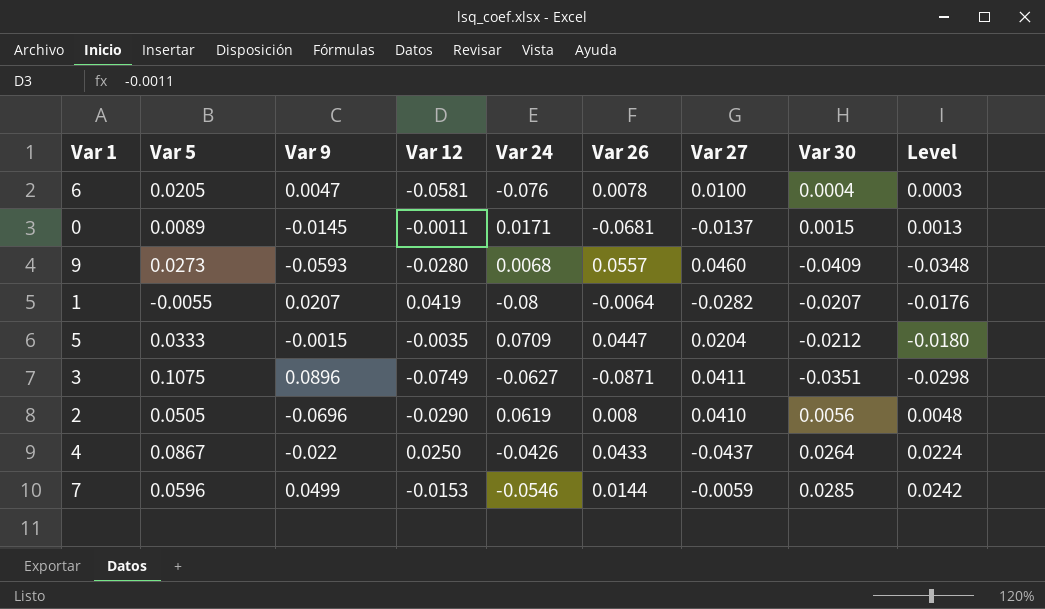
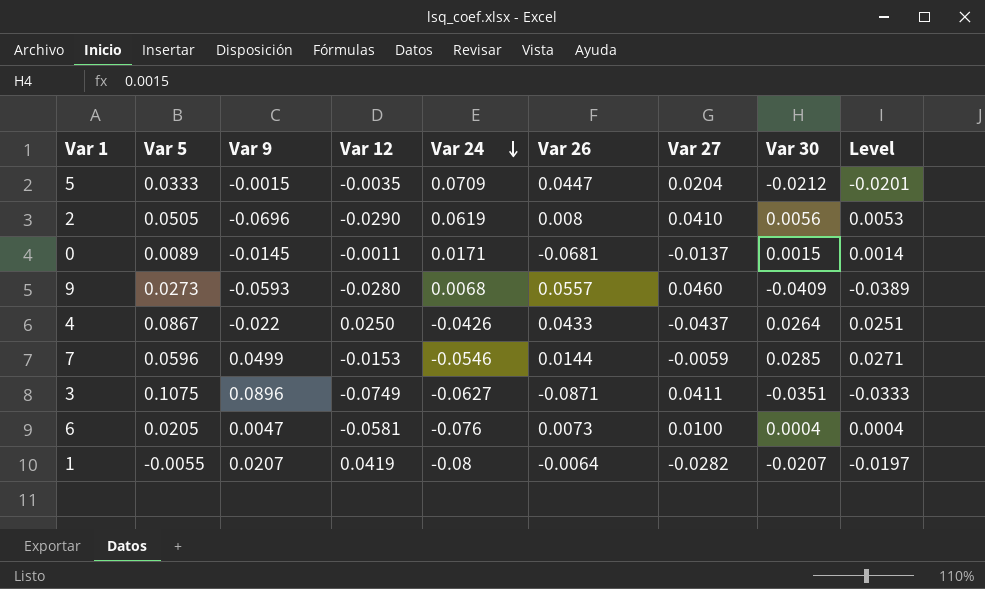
row order: none -> Var 24 descending
column Level | formula: [Var 30] * 0.85 -> [Var 30] * 0.95
6 | Var 26: 0.0078 -> 0.0073

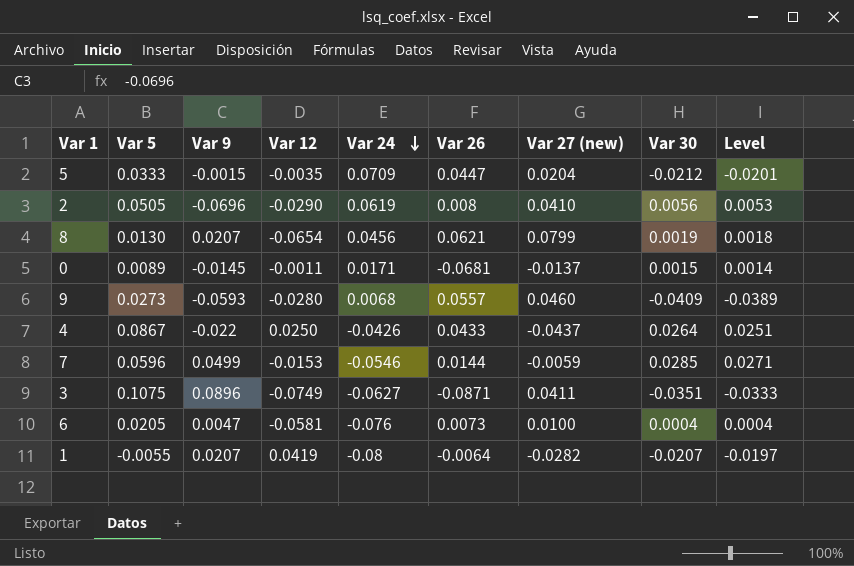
column name: Var 27 -> Var 27 (new)
row 8: none -> 0.0130 | 0.0207 | -0.0654 | 0.0456 | 0.0621 | 0.0799 | 0.0019 | 0.0018

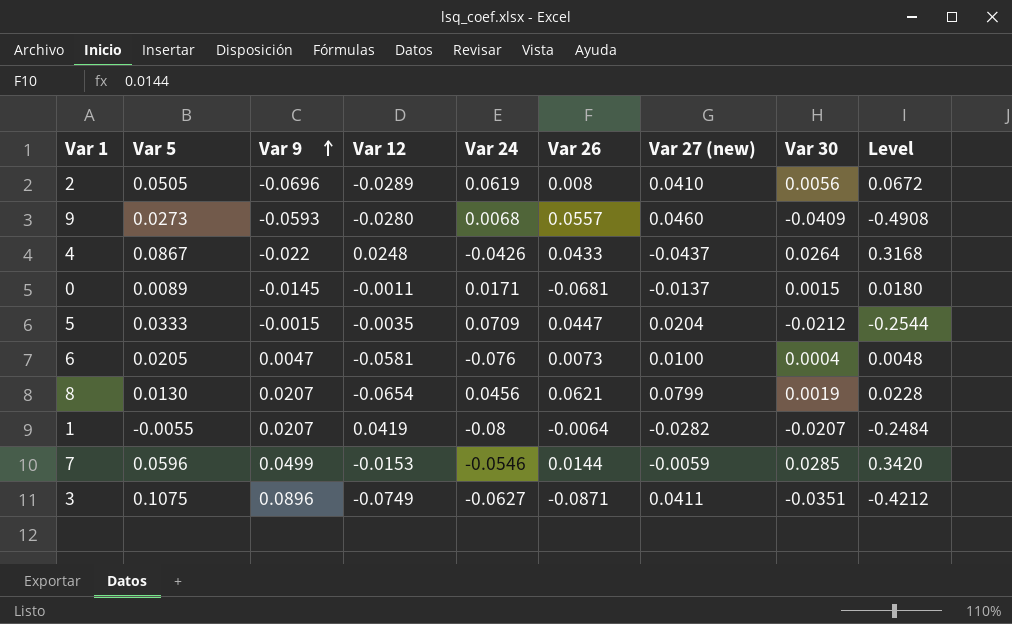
row order: Var 24 descending -> Var 9 ascending
column Level | formula: [Var 30] * 0.95 -> [Var 30] * 12
2 | Var 12: -0.0290 -> -0.0289
4 | Var 12: 0.0250 -> 0.0248

